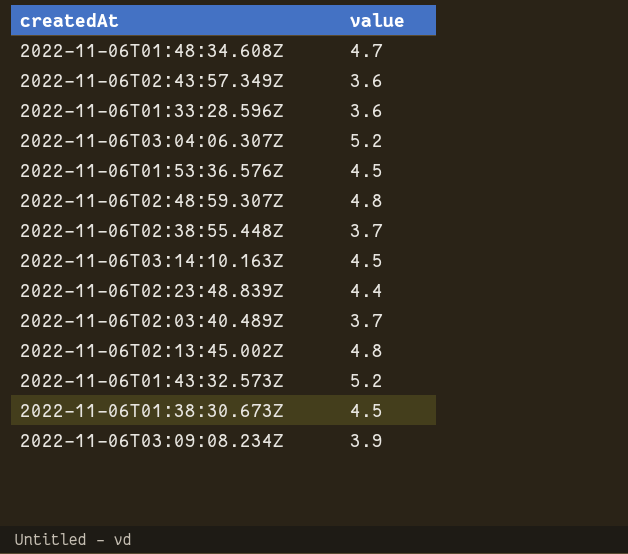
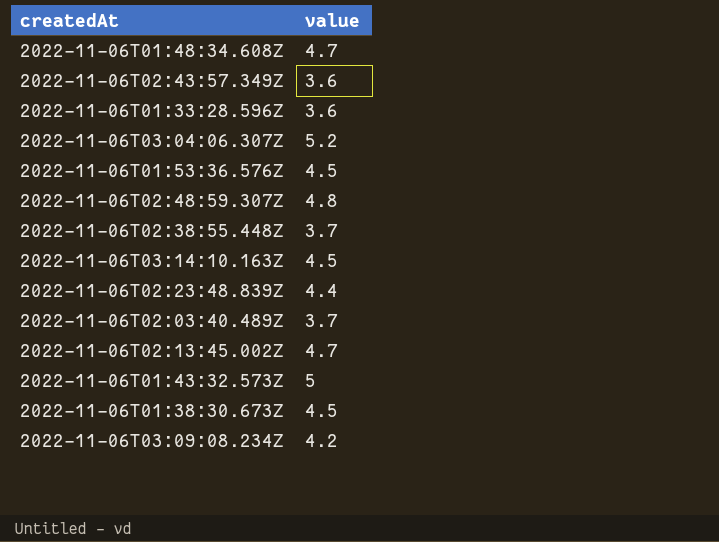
2022-11-06T02:13:45.002Z | value: 4.8 -> 4.7
2022-11-06T01:43:32.573Z | value: 5.2 -> 5
2022-11-06T03:09:08.234Z | value: 3.9 -> 4.2

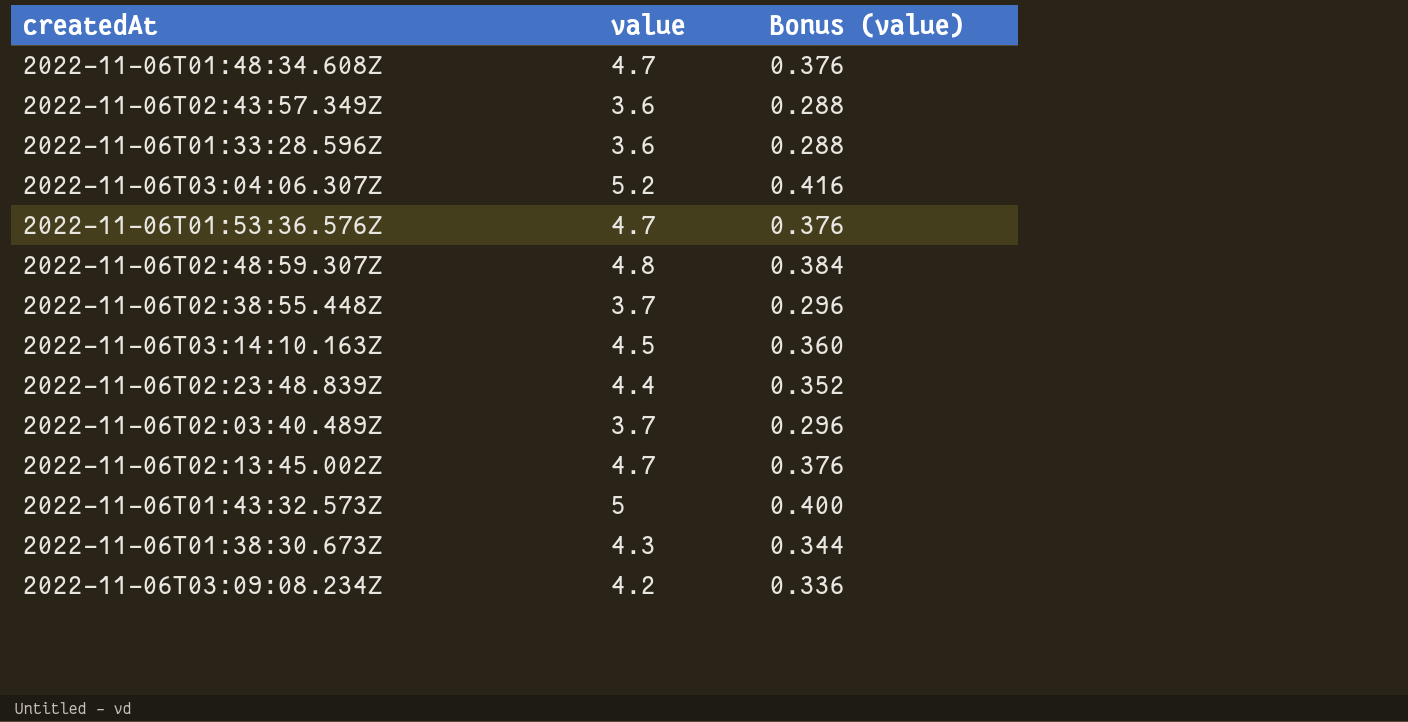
column Bonus (value) | formula: none -> [value] * 0.08
2022-11-06T01:53:36.576Z | value: 4.5 -> 4.7
2022-11-06T01:38:30.673Z | value: 4.5 -> 4.3

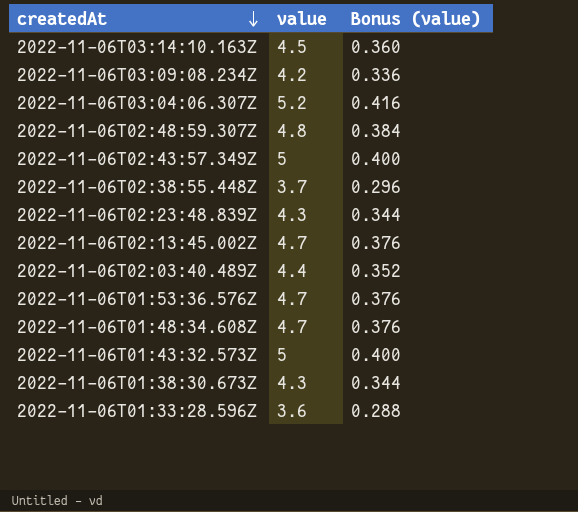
row order: none -> createdAt descending
2022-11-06T02:43:57.349Z | value: 3.6 -> 5
2022-11-06T02:43:57.349Z | Bonus (value): 0.288 -> 0.400
2022-11-06T02:23:48.839Z | value: 4.4 -> 4.3
2022-11-06T02:23:48.839Z | Bonus (value): 0.352 -> 0.344
2022-11-06T02:03:40.489Z | value: 3.7 -> 4.4
2022-11-06T02:03:40.489Z | Bonus (value): 0.296 -> 0.352

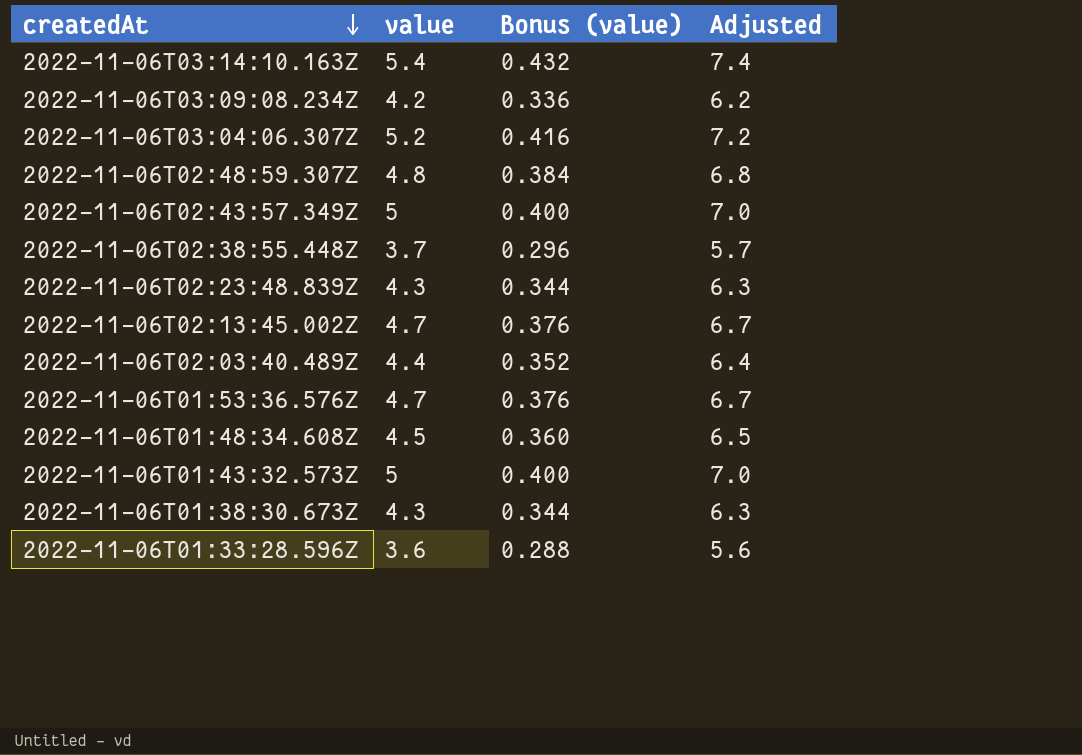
column Adjusted | formula: none -> [value] + 2
2022-11-06T03:14:10.163Z | value: 4.5 -> 5.4
2022-11-06T03:14:10.163Z | Bonus (value): 0.360 -> 0.432
2022-11-06T01:48:34.608Z | value: 4.7 -> 4.5
2022-11-06T01:48:34.608Z | Bonus (value): 0.376 -> 0.360

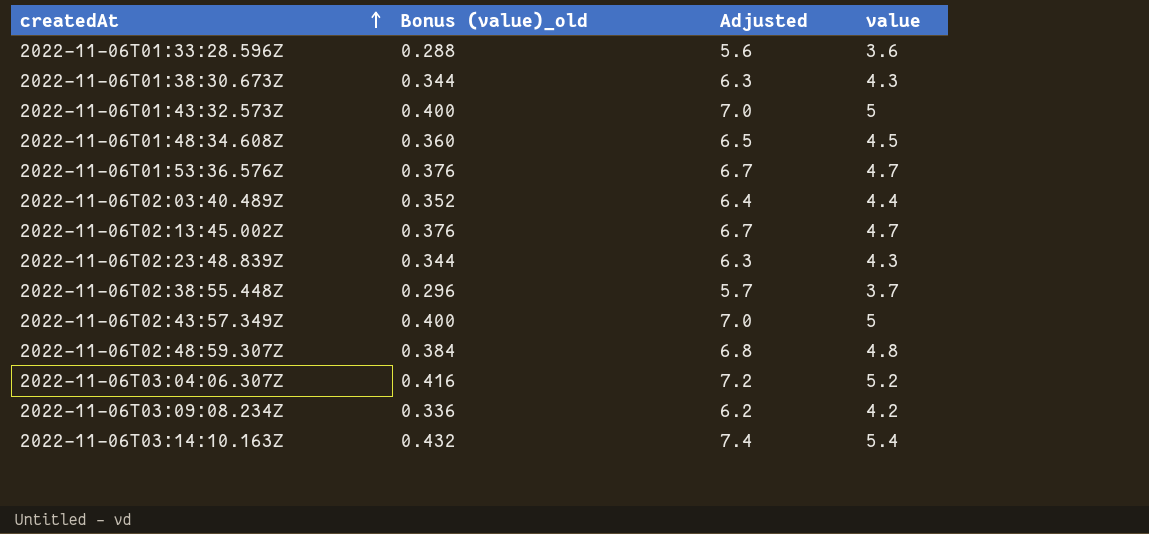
row order: createdAt descending -> createdAt ascending
column name: Bonus (value) -> Bonus (value)_old
column value | position: 2 -> 4

